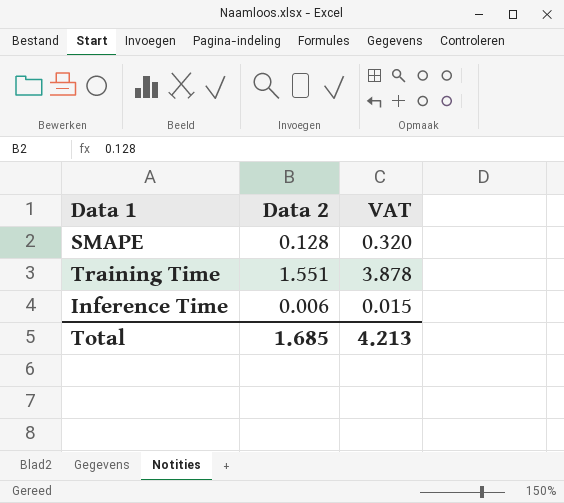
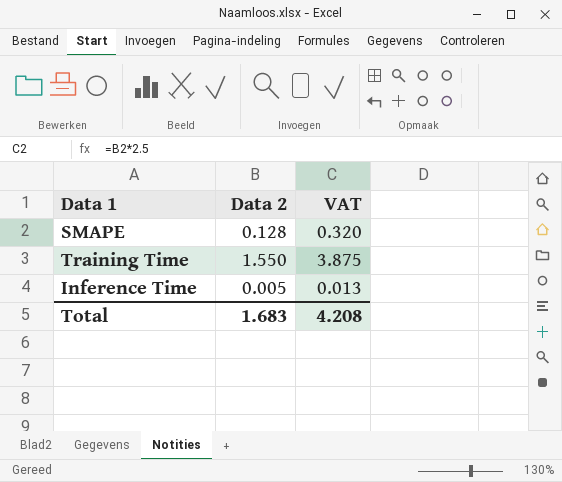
Training Time | Data 2: 1.551 -> 1.550
Training Time | VAT: 3.878 -> 3.875
Inference Time | Data 2: 0.006 -> 0.005
Inference Time | VAT: 0.015 -> 0.013
Total | Data 2: 1.685 -> 1.683
Total | VAT: 4.213 -> 4.208

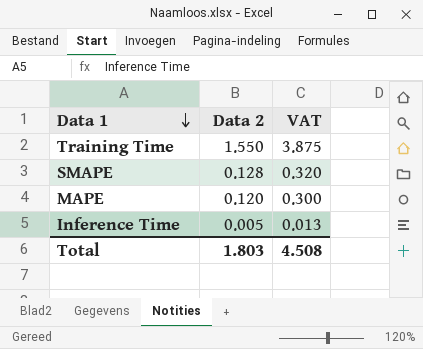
row order: none -> Data 1 descending
row MAPE: none -> 0.120 | 0.300
Total | Data 2: 1.683 -> 1.803
Total | VAT: 4.208 -> 4.508

